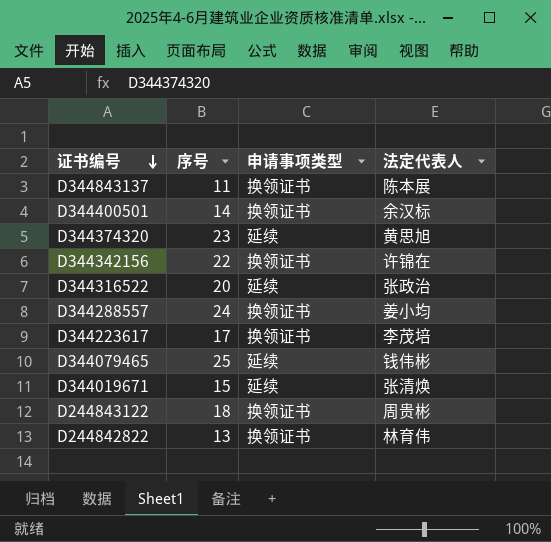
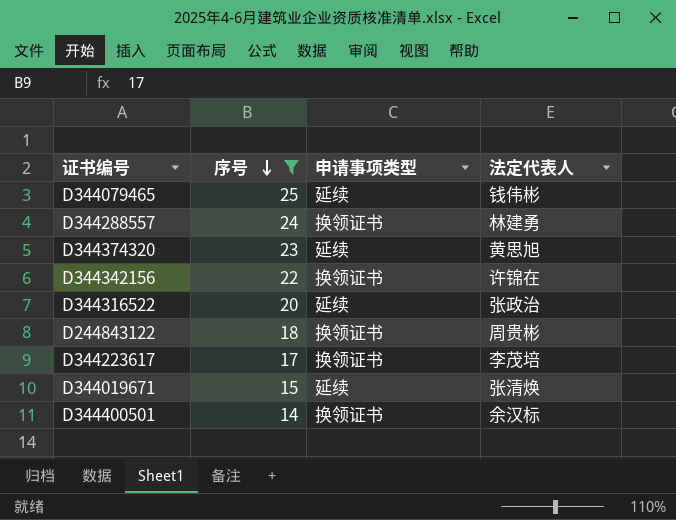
filter: none -> 序号 >= 14
row order: 证书编号 descending -> 序号 descending
D344288557 | 法定代表人: 姜小均 -> 林建勇

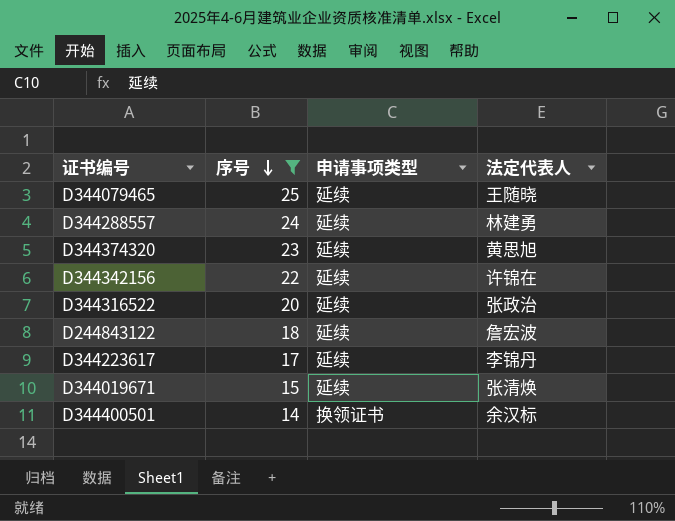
D344079465 | 法定代表人: 钱伟彬 -> 王随晓
D344288557 | 申请事项类型: 换领证书 -> 延续
D344342156 | 申请事项类型: 换领证书 -> 延续
D244843122 | 申请事项类型: 换领证书 -> 延续
D244843122 | 法定代表人: 周贵彬 -> 詹宏波
D344223617 | 申请事项类型: 换领证书 -> 延续
D344223617 | 法定代表人: 李茂培 -> 李锦丹

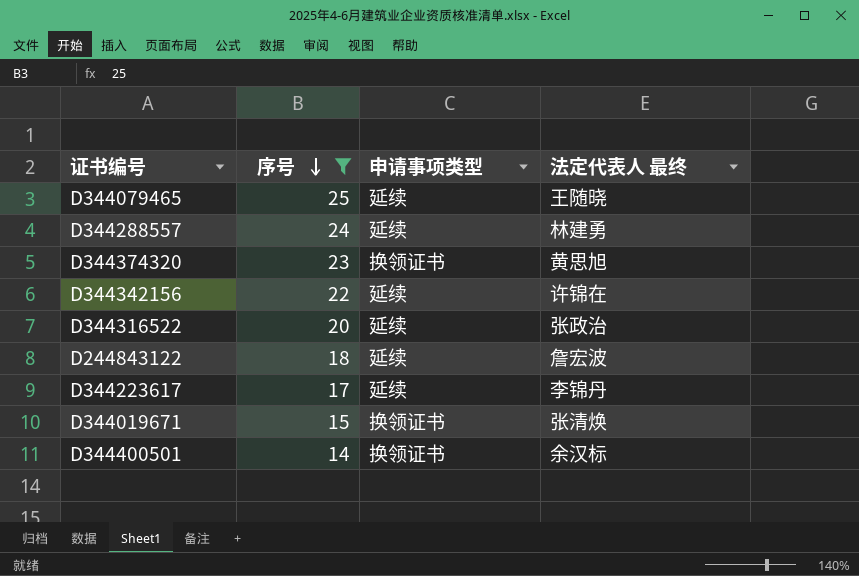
column name: 法定代表人 -> 法定代表人 最终
D344374320 | 申请事项类型: 延续 -> 换领证书
D344019671 | 申请事项类型: 延续 -> 换领证书

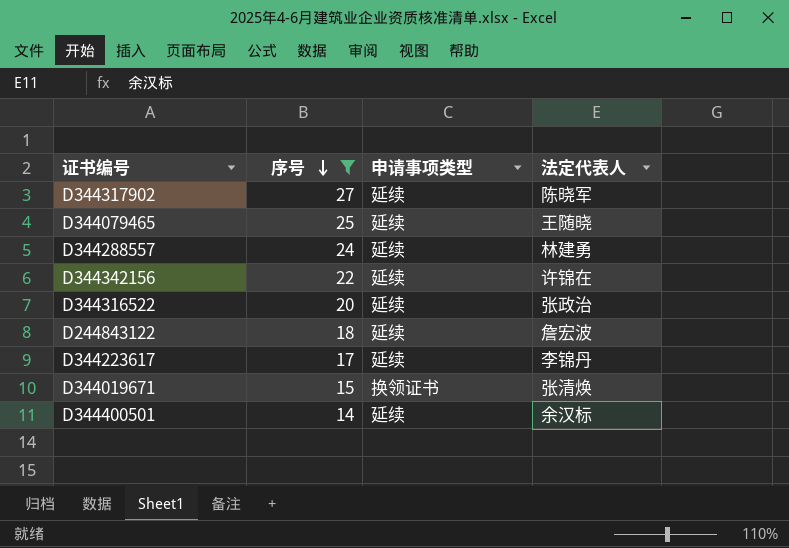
column name: 法定代表人 最终 -> 法定代表人
row D344374320: 23 | 换领证书 | 黄思旭 -> none
row D344317902: none -> 27 | 延续 | 陈晓军
D344400501 | 申请事项类型: 换领证书 -> 延续

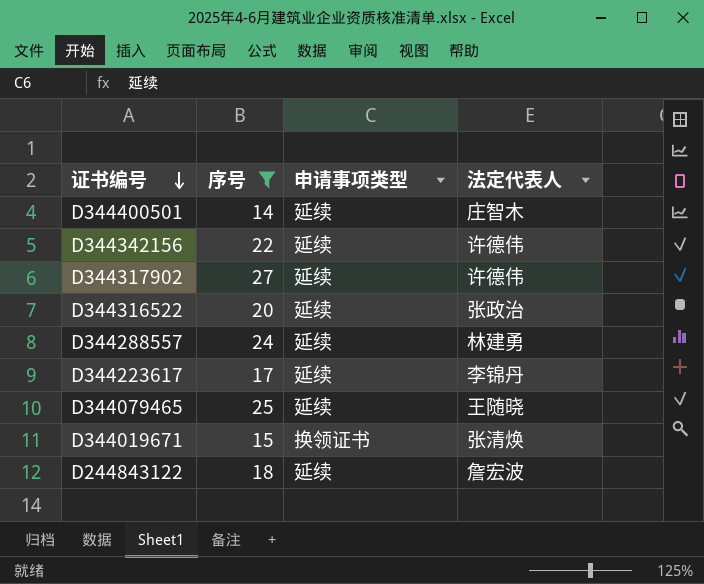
row order: 序号 descending -> 证书编号 descending
D344400501 | 法定代表人: 余汉标 -> 庄智木
D344342156 | 法定代表人: 许锦在 -> 许德伟
D344317902 | 法定代表人: 陈晓军 -> 许德伟

